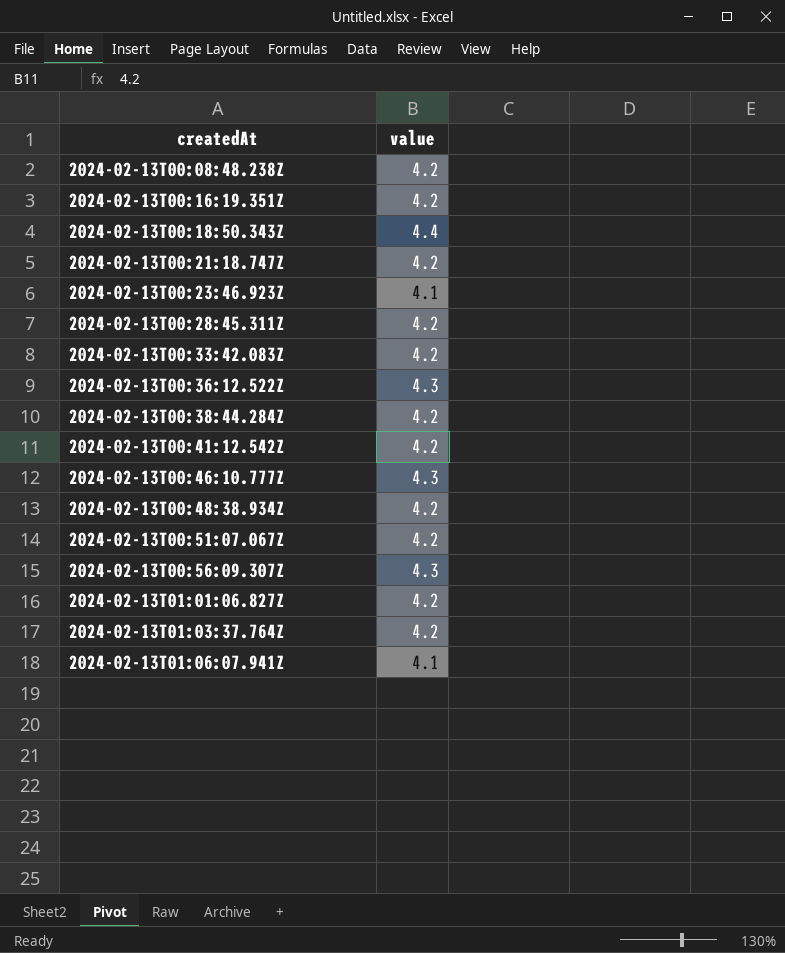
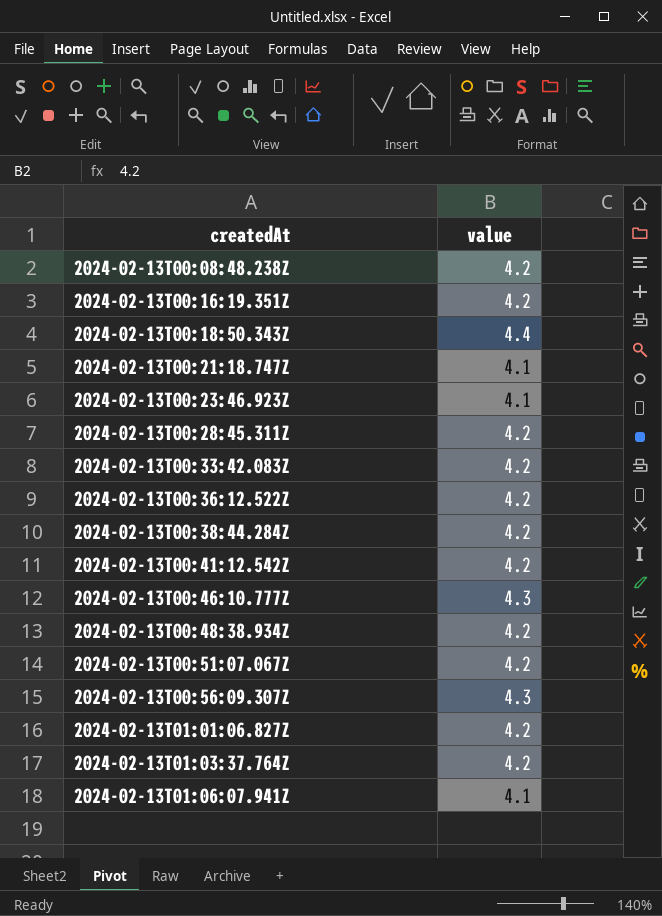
2024-02-13T00:21:18.747Z | value: 4.2 -> 4.1
2024-02-13T00:36:12.522Z | value: 4.3 -> 4.2

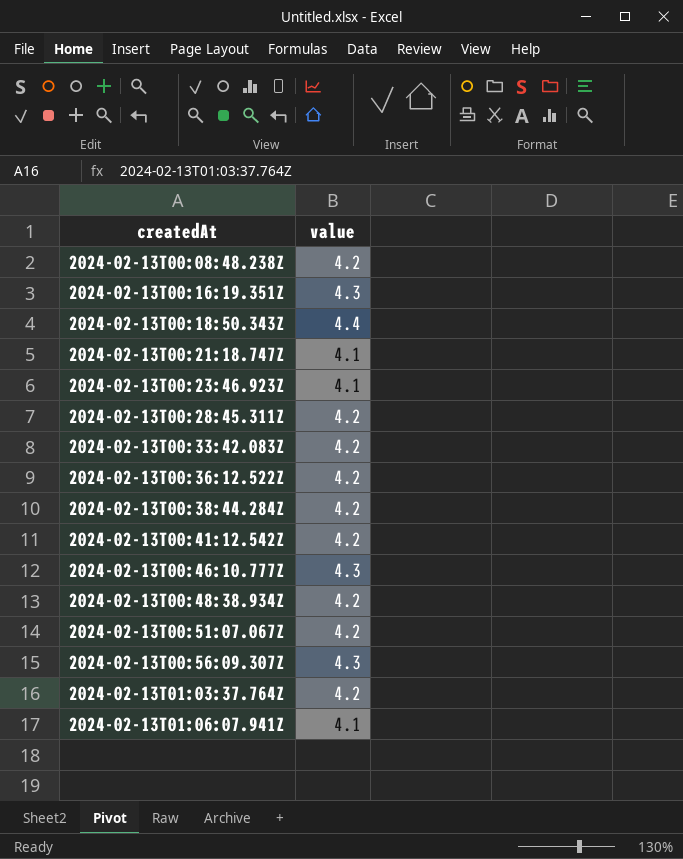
row 2024-02-13T01:01:06.827Z: 4.2 -> none
2024-02-13T00:16:19.351Z | value: 4.2 -> 4.3

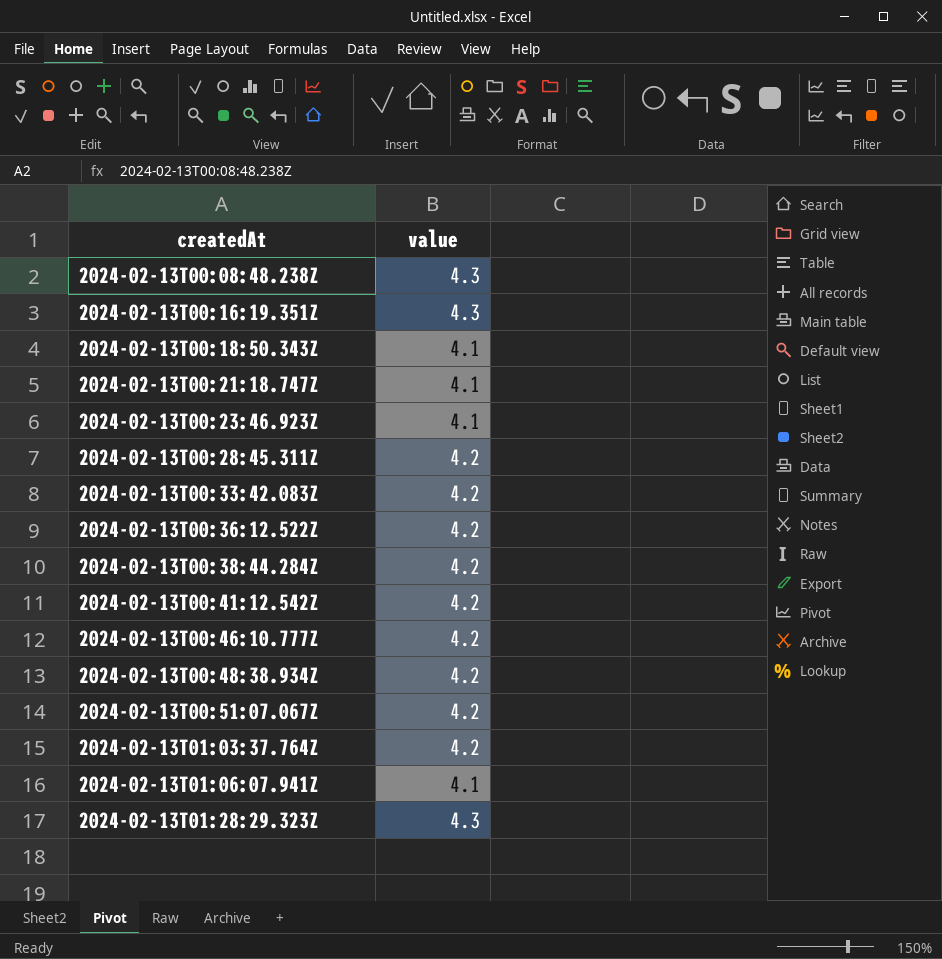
row 2024-02-13T00:56:09.307Z: 4.3 -> none
2024-02-13T00:08:48.238Z | value: 4.2 -> 4.3
2024-02-13T00:18:50.343Z | value: 4.4 -> 4.1
2024-02-13T00:46:10.777Z | value: 4.3 -> 4.2
row 2024-02-13T01:28:29.323Z: none -> 4.3

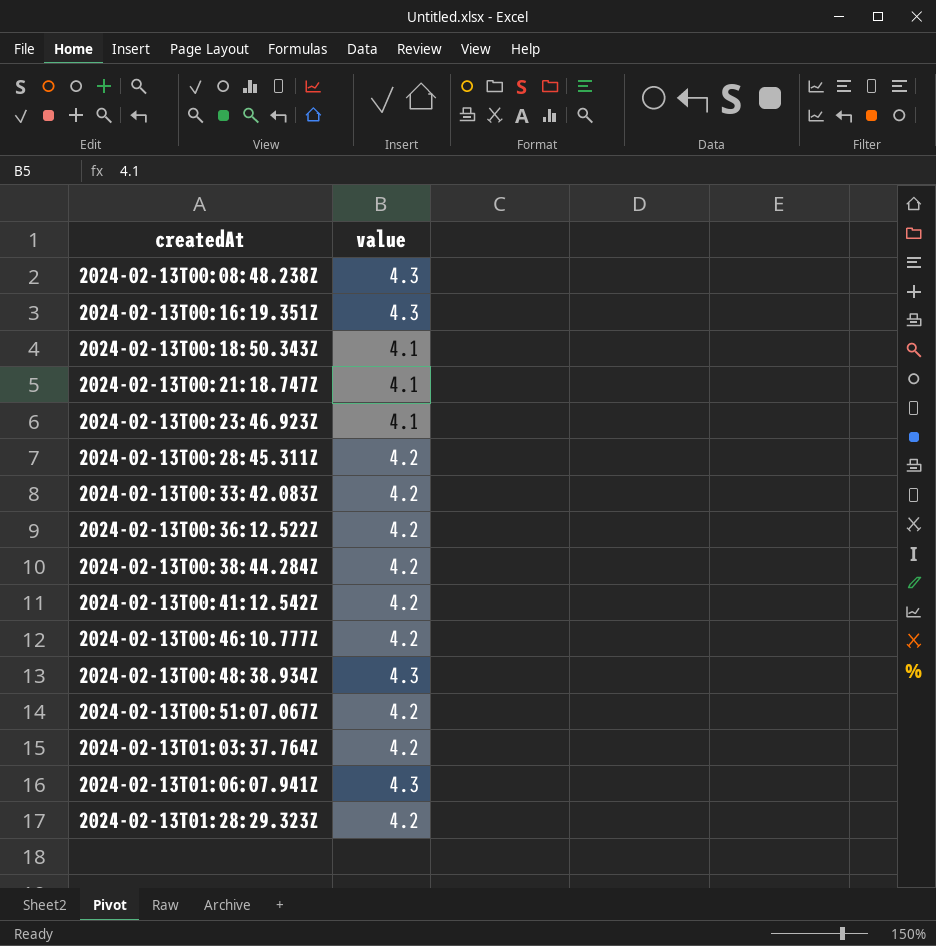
2024-02-13T00:48:38.934Z | value: 4.2 -> 4.3
2024-02-13T01:06:07.941Z | value: 4.1 -> 4.3
2024-02-13T01:28:29.323Z | value: 4.3 -> 4.2

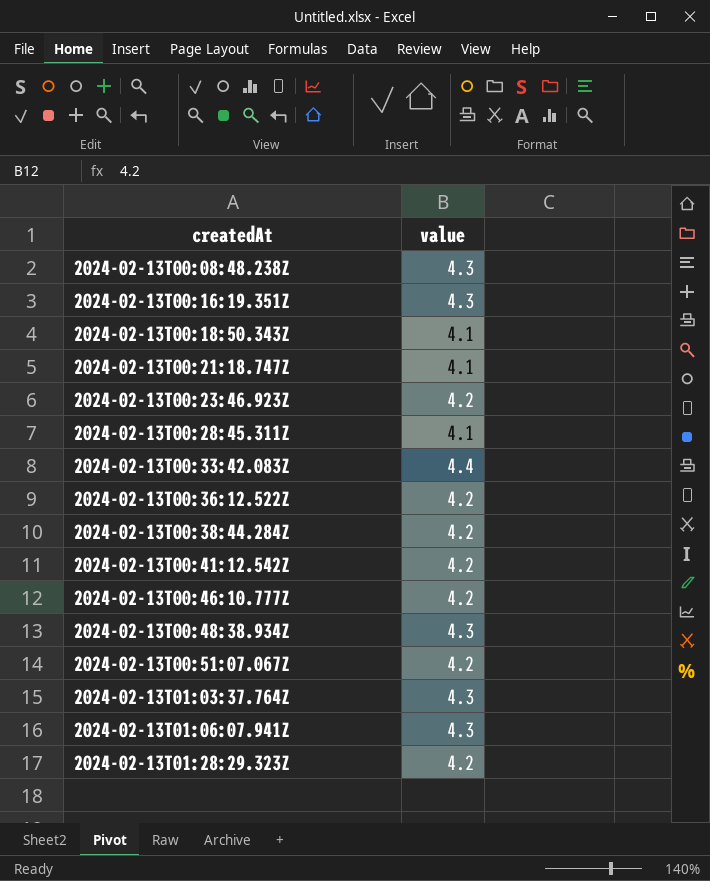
2024-02-13T00:23:46.923Z | value: 4.1 -> 4.2
2024-02-13T00:28:45.311Z | value: 4.2 -> 4.1
2024-02-13T00:33:42.083Z | value: 4.2 -> 4.4
2024-02-13T01:03:37.764Z | value: 4.2 -> 4.3

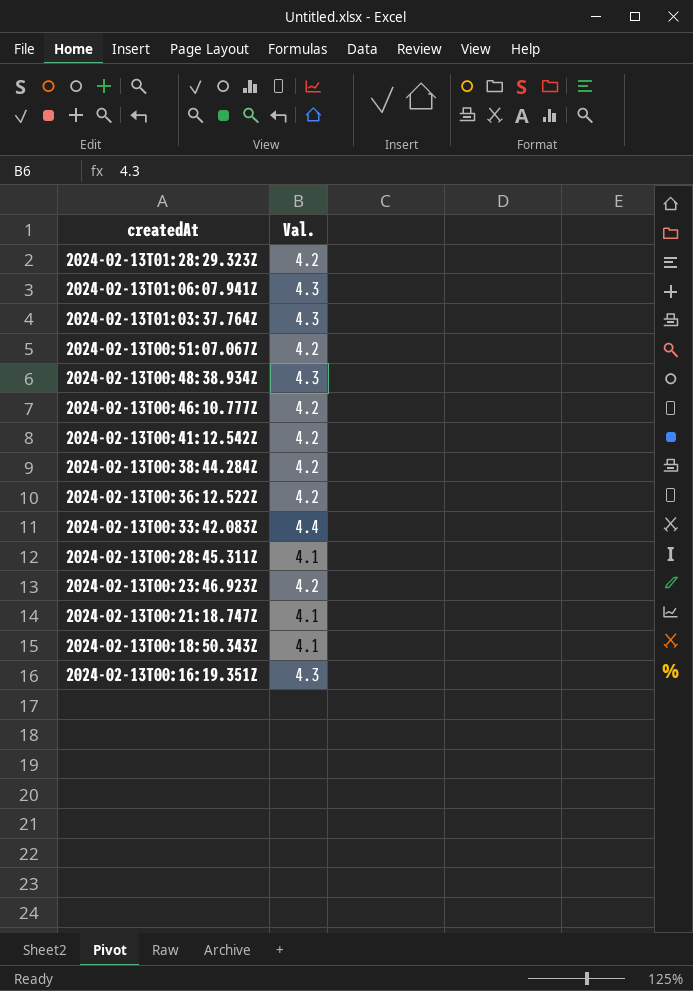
row order: createdAt ascending -> createdAt descending
column name: value -> Val.
row 2024-02-13T00:08:48.238Z: 4.3 -> none

